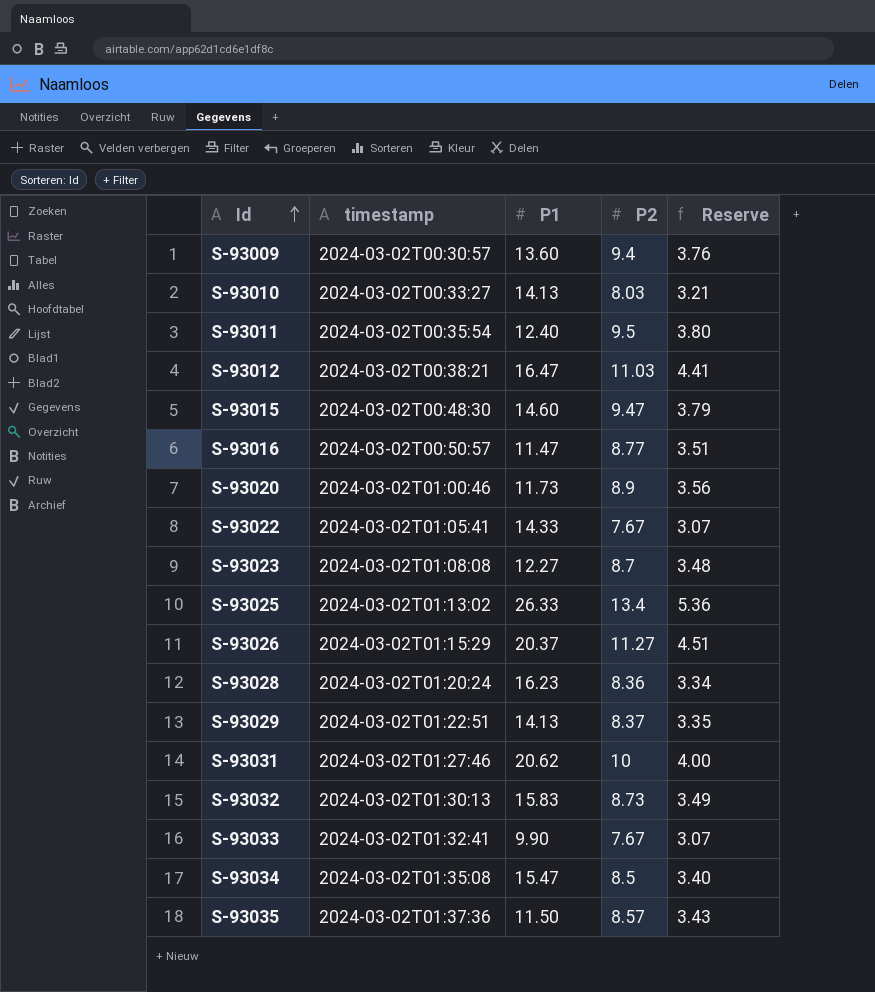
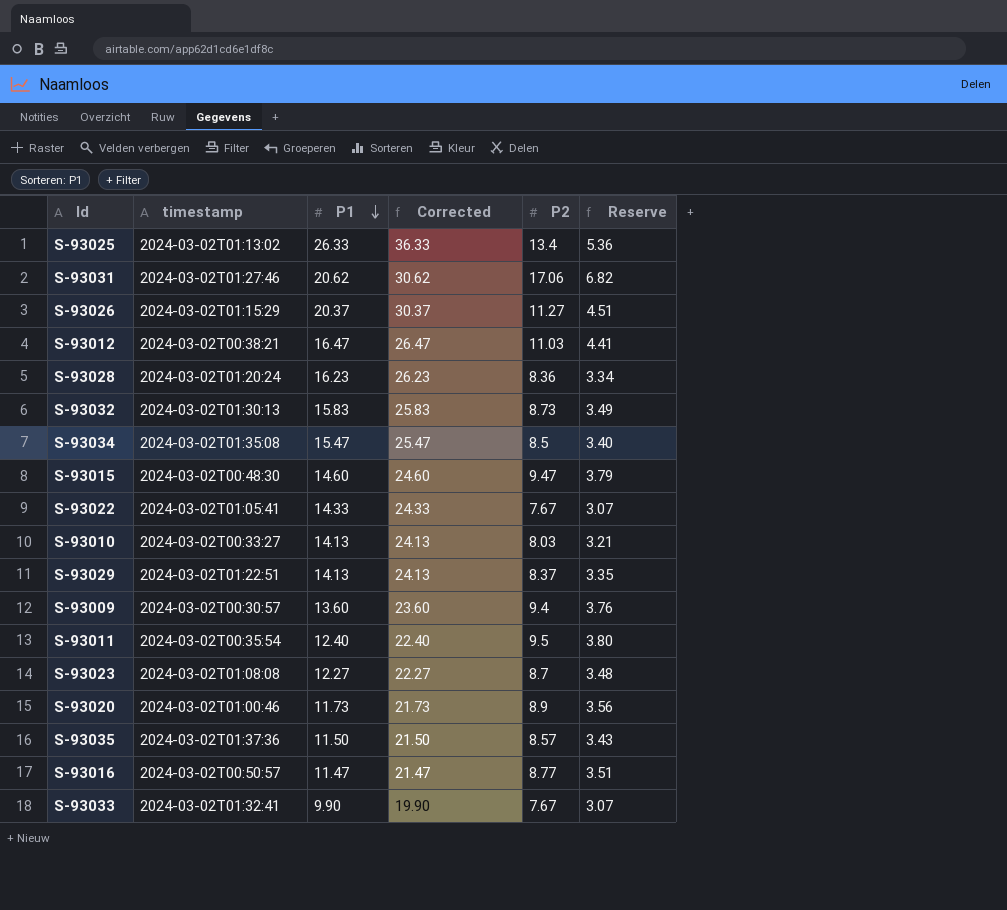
row order: Id ascending -> P1 descending
column Corrected | formula: none -> [P1] + 10
S-93031 | P2: 10 -> 17.06
S-93031 | Reserve: 4.00 -> 6.82

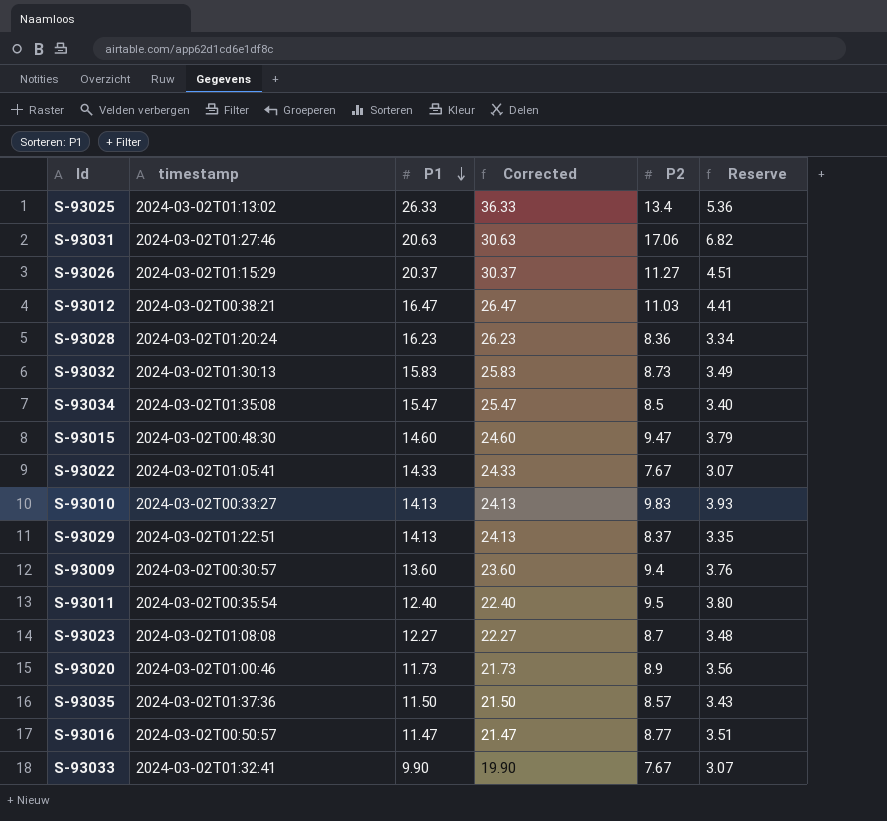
S-93031 | P1: 20.62 -> 20.63
S-93031 | Corrected: 30.62 -> 30.63
S-93010 | P2: 8.03 -> 9.83
S-93010 | Reserve: 3.21 -> 3.93

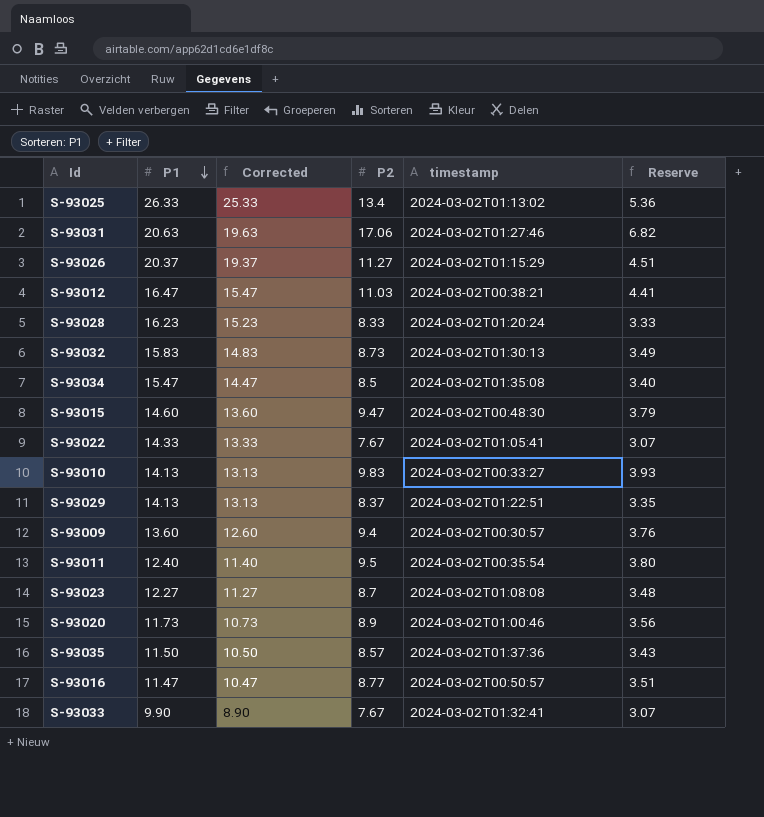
column Corrected | formula: [P1] + 10 -> [P1] - 1
column timestamp | position: 2 -> 5
S-93028 | P2: 8.36 -> 8.33
S-93028 | Reserve: 3.34 -> 3.33

